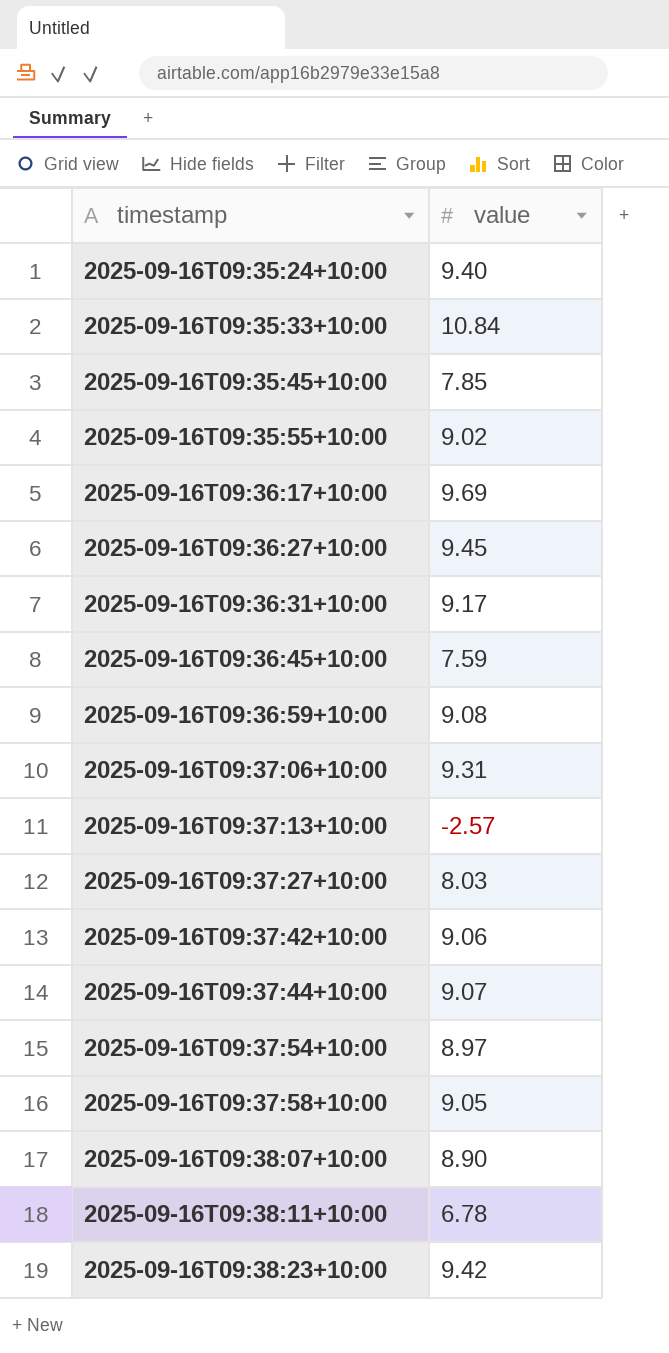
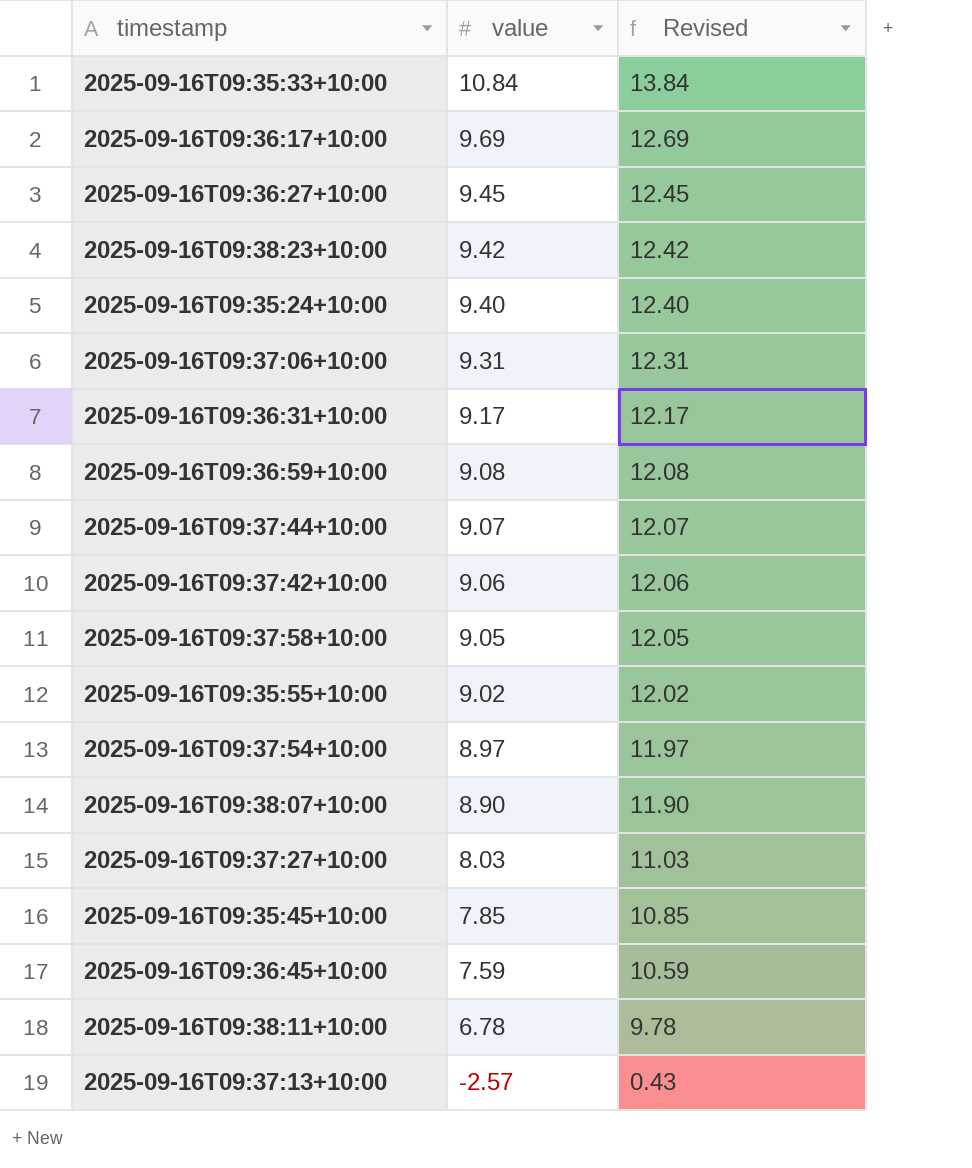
row order: timestamp ascending -> value descending
column Revised | formula: none -> [value] + 3

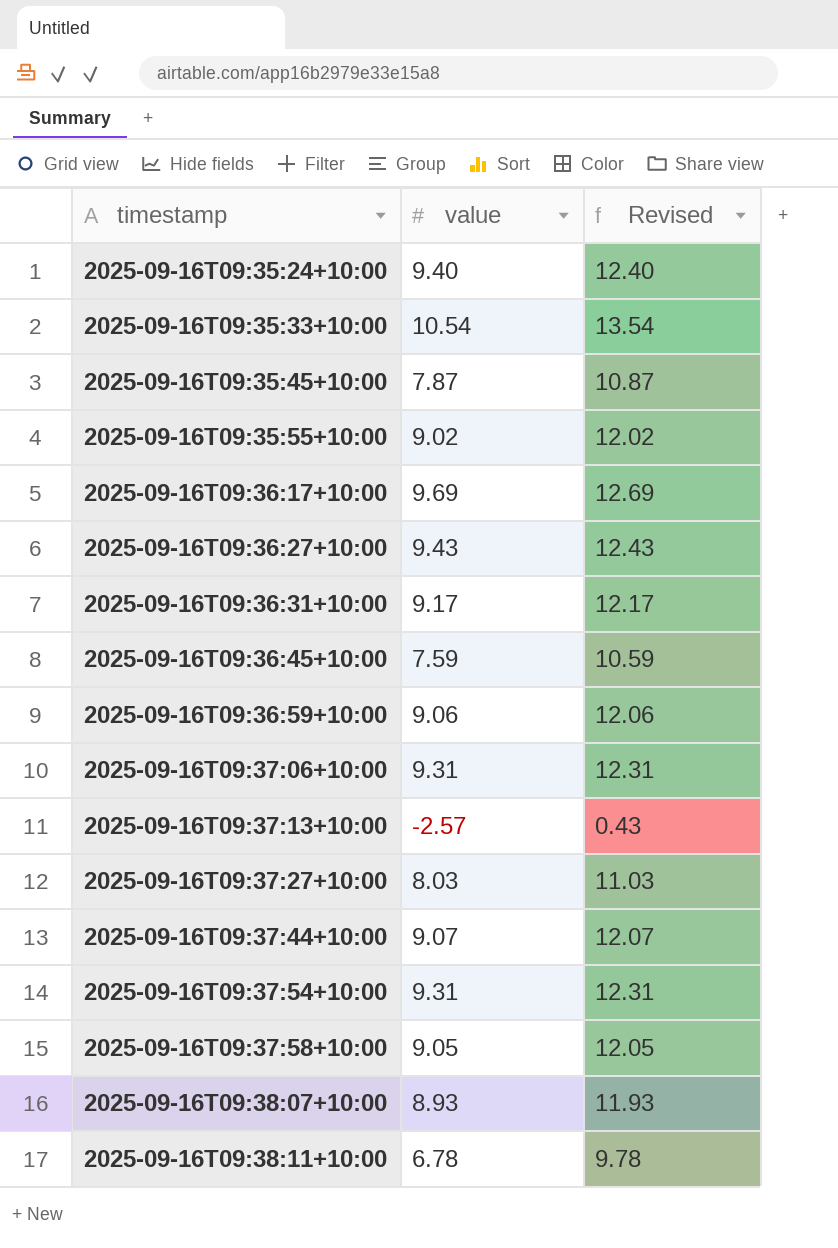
row order: value descending -> timestamp ascending
row 2025-09-16T09:38:23+10:00: 9.42 | 12.42 -> none
row 2025-09-16T09:37:42+10:00: 9.06 | 12.06 -> none
2025-09-16T09:35:33+10:00 | value: 10.84 -> 10.54
2025-09-16T09:35:33+10:00 | Revised: 13.84 -> 13.54
2025-09-16T09:35:45+10:00 | value: 7.85 -> 7.87
2025-09-16T09:35:45+10:00 | Revised: 10.85 -> 10.87
2025-09-16T09:36:27+10:00 | value: 9.45 -> 9.43
2025-09-16T09:36:27+10:00 | Revised: 12.45 -> 12.43
2025-09-16T09:36:59+10:00 | value: 9.08 -> 9.06
2025-09-16T09:36:59+10:00 | Revised: 12.08 -> 12.06
2025-09-16T09:37:54+10:00 | value: 8.97 -> 9.31
2025-09-16T09:37:54+10:00 | Revised: 11.97 -> 12.31
2025-09-16T09:38:07+10:00 | value: 8.90 -> 8.93
2025-09-16T09:38:07+10:00 | Revised: 11.90 -> 11.93

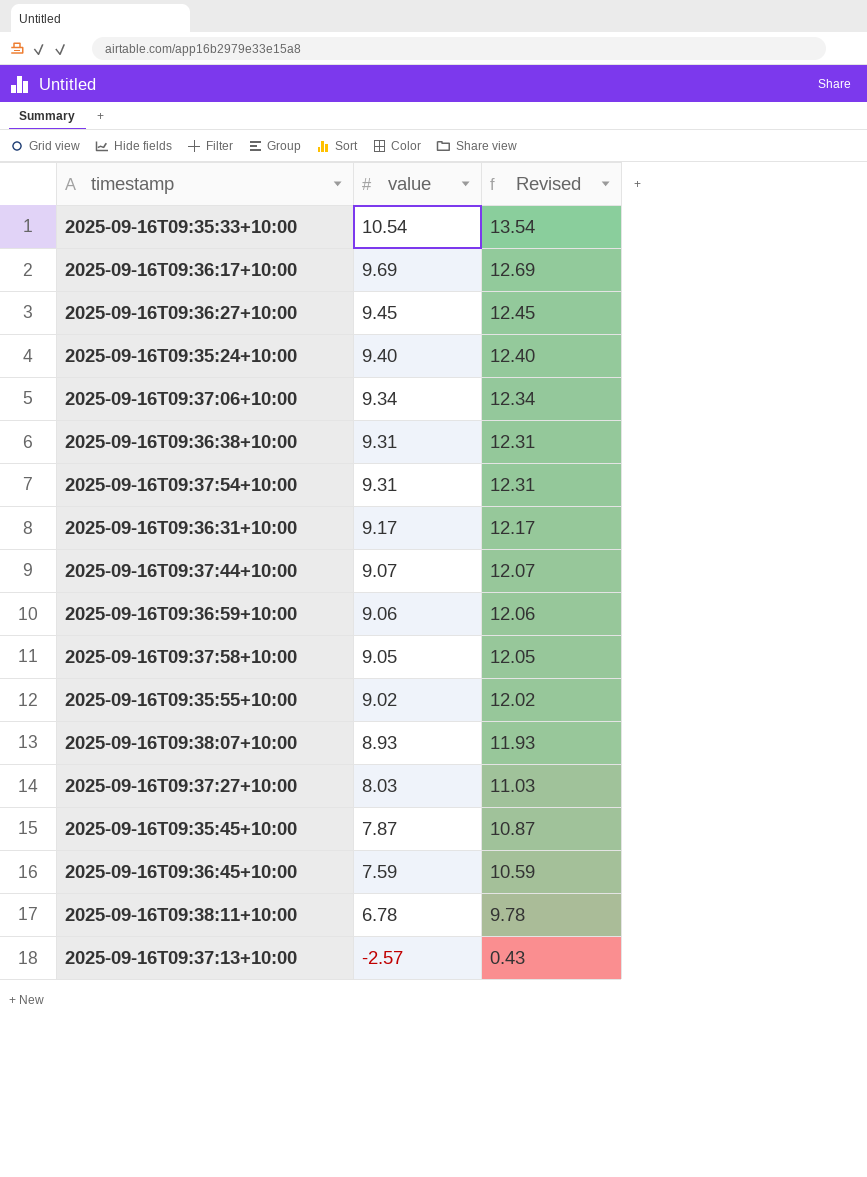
row order: timestamp ascending -> value descending
2025-09-16T09:36:27+10:00 | value: 9.43 -> 9.45
2025-09-16T09:36:27+10:00 | Revised: 12.43 -> 12.45
2025-09-16T09:37:06+10:00 | value: 9.31 -> 9.34
2025-09-16T09:37:06+10:00 | Revised: 12.31 -> 12.34
row 2025-09-16T09:36:38+10:00: none -> 9.31 | 12.31

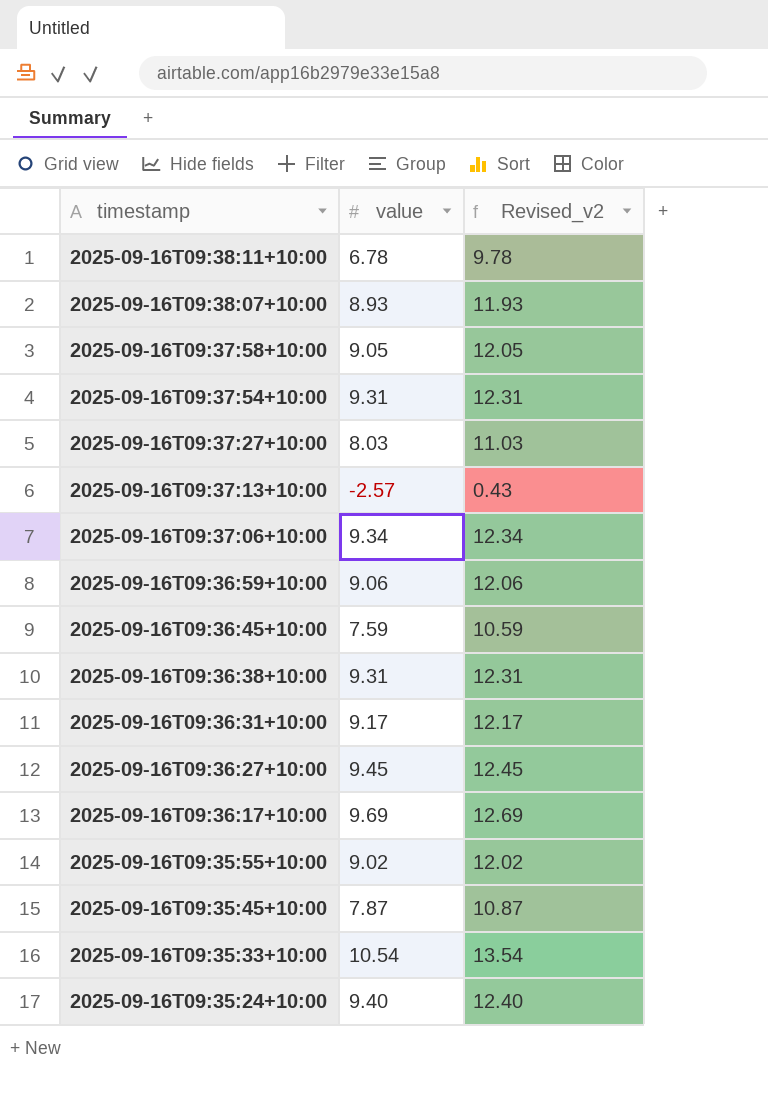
row order: value descending -> timestamp descending
column name: Revised -> Revised_v2
row 2025-09-16T09:37:44+10:00: 9.07 | 12.07 -> none

